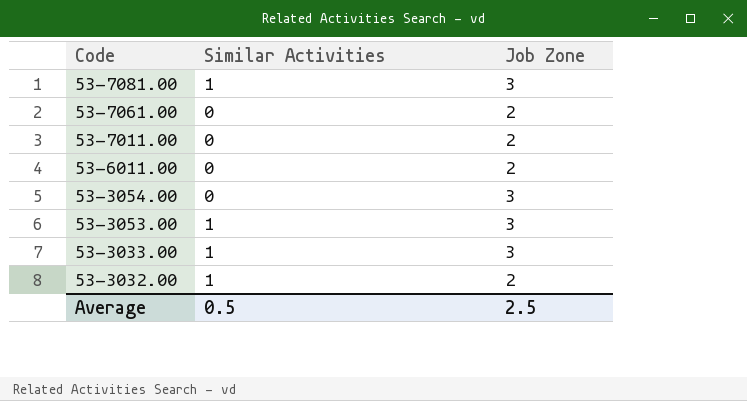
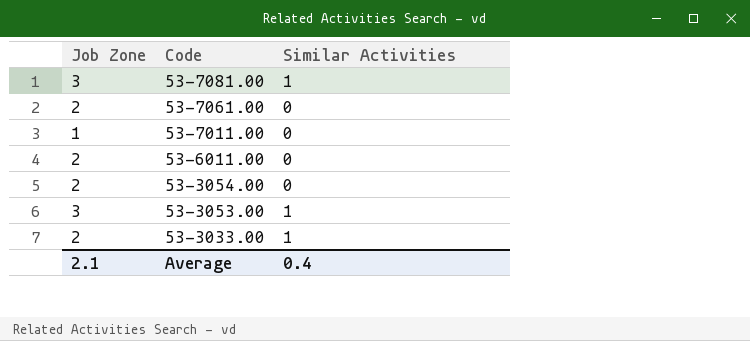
column Job Zone | position: 3 -> 1
row 53-3032.00: 1 | 2 -> none
53-7011.00 | Job Zone: 2 -> 1
53-3054.00 | Job Zone: 3 -> 2
53-3033.00 | Job Zone: 3 -> 2
Average | Job Zone: 2.5 -> 2.1
Average | Similar Activities: 0.5 -> 0.4

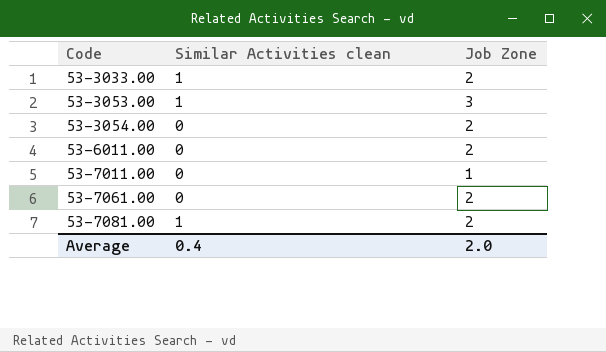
row order: Code descending -> Code ascending
column name: Similar Activities -> Similar Activities clean
column Job Zone | position: 1 -> 3
53-7081.00 | Job Zone: 3 -> 2
Average | Job Zone: 2.1 -> 2.0

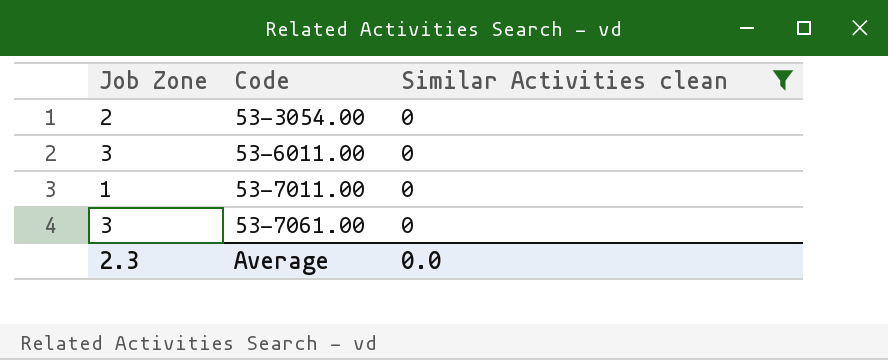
filter: none -> Similar Activities clean = 0
column Job Zone | position: 3 -> 1
53-6011.00 | Job Zone: 2 -> 3
53-7061.00 | Job Zone: 2 -> 3
Average | Job Zone: 2.0 -> 2.3
Average | Similar Activities clean: 0.4 -> 0.0

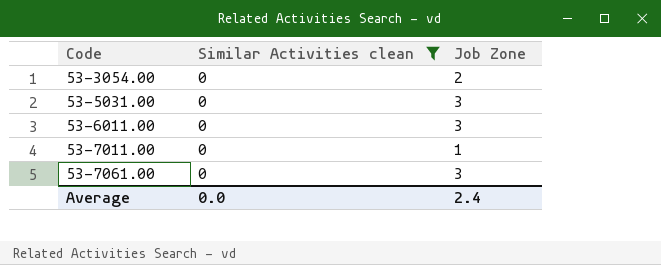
column Job Zone | position: 1 -> 3
row 53-5031.00: none -> 0 | 3
Average | Job Zone: 2.3 -> 2.4

